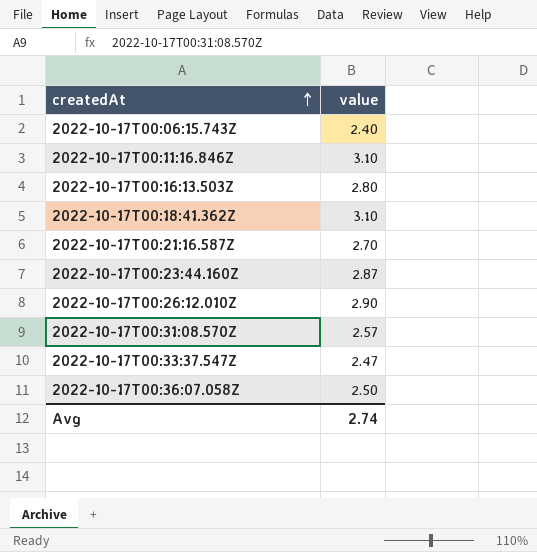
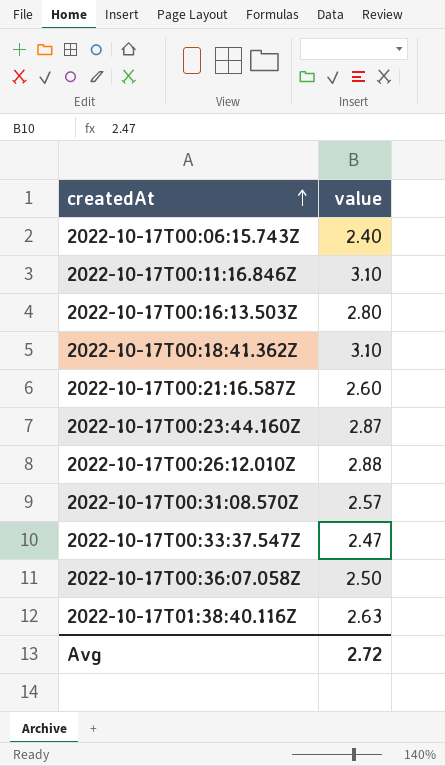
2022-10-17T00:21:16.587Z | value: 2.70 -> 2.60
2022-10-17T00:26:12.010Z | value: 2.90 -> 2.88
row 2022-10-17T01:38:40.116Z: none -> 2.63
Avg | value: 2.74 -> 2.72

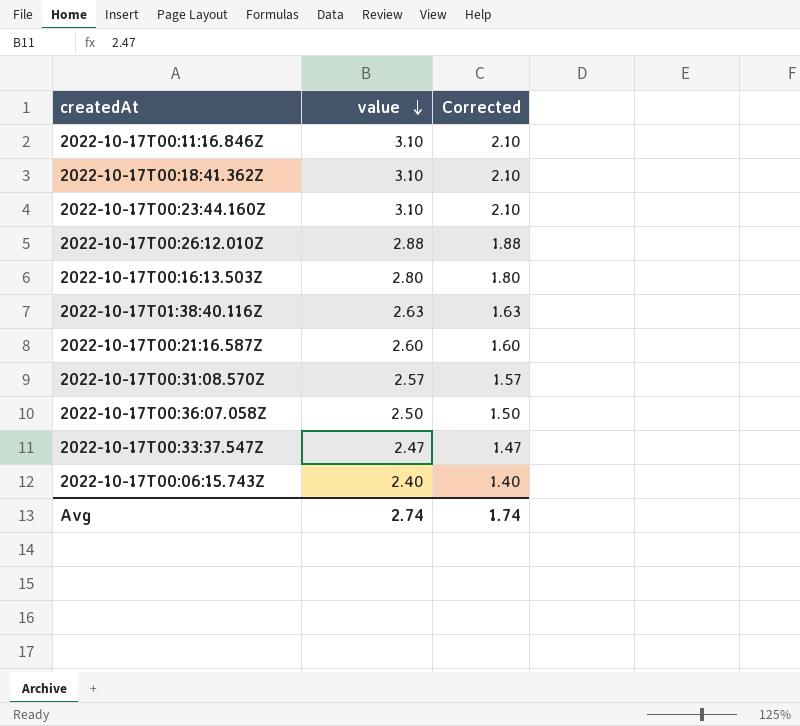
row order: createdAt ascending -> value descending
column Corrected | formula: none -> [value] - 1
2022-10-17T00:23:44.160Z | value: 2.87 -> 3.10
Avg | value: 2.72 -> 2.74

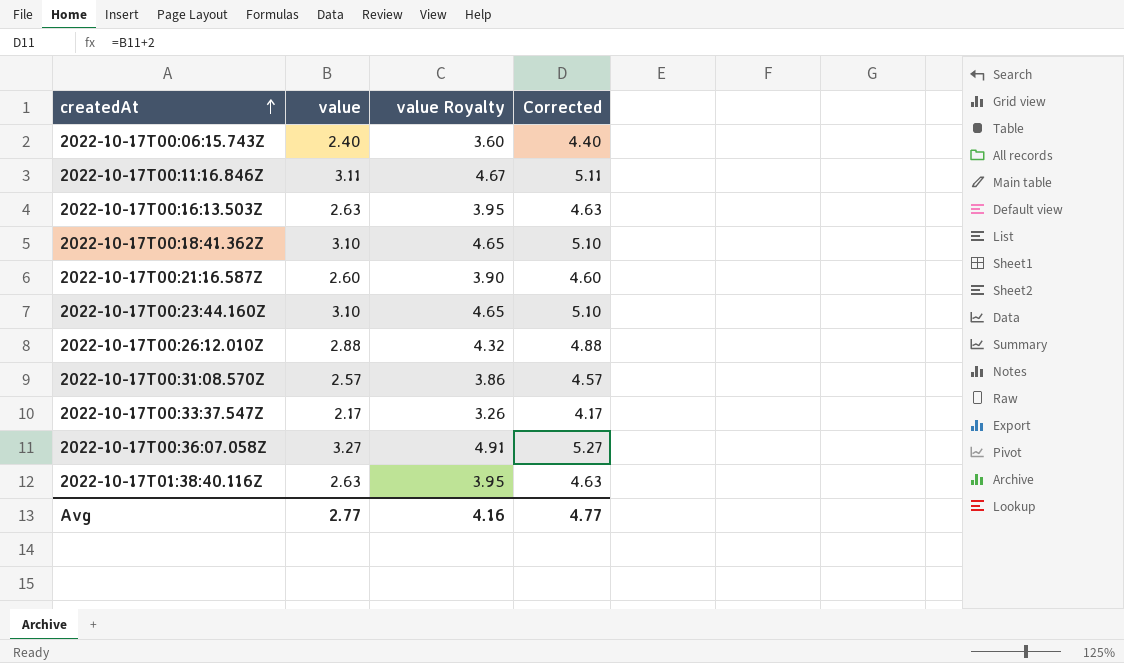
row order: value descending -> createdAt ascending
column value Royalty | formula: none -> [value] * 1.5
column Corrected | formula: [value] - 1 -> [value] + 2
2022-10-17T00:11:16.846Z | value: 3.10 -> 3.11
2022-10-17T00:16:13.503Z | value: 2.80 -> 2.63
2022-10-17T00:33:37.547Z | value: 2.47 -> 2.17
2022-10-17T00:36:07.058Z | value: 2.50 -> 3.27
Avg | value: 2.74 -> 2.77
Avg | Corrected: 1.74 -> 4.77

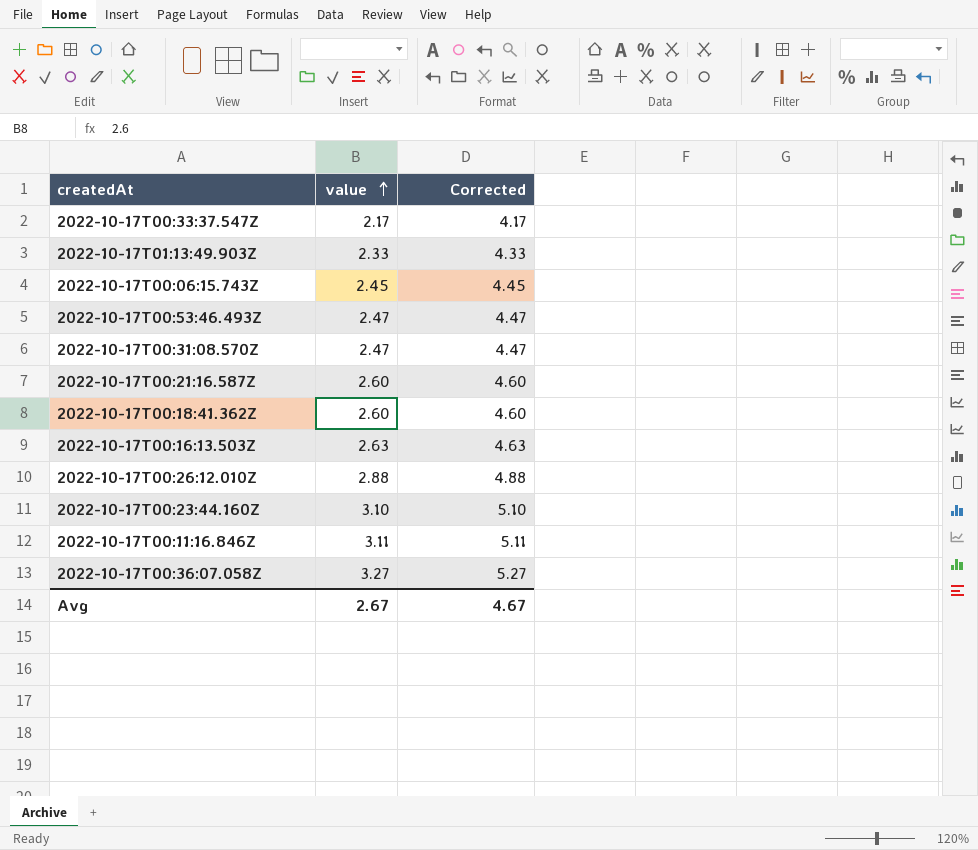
row order: createdAt ascending -> value ascending
column value Royalty | formula: [value] * 1.5 -> none
row 2022-10-17T01:38:40.116Z: 2.63 | 3.95 | 4.63 -> none
row 2022-10-17T01:13:49.903Z: none -> 2.33 | 4.33
2022-10-17T00:06:15.743Z | value: 2.40 -> 2.45
2022-10-17T00:06:15.743Z | Corrected: 4.40 -> 4.45
row 2022-10-17T00:53:46.493Z: none -> 2.47 | 4.47
2022-10-17T00:31:08.570Z | value: 2.57 -> 2.47
2022-10-17T00:31:08.570Z | Corrected: 4.57 -> 4.47
2022-10-17T00:18:41.362Z | value: 3.10 -> 2.60
2022-10-17T00:18:41.362Z | Corrected: 5.10 -> 4.60
Avg | value: 2.77 -> 2.67
Avg | Corrected: 4.77 -> 4.67

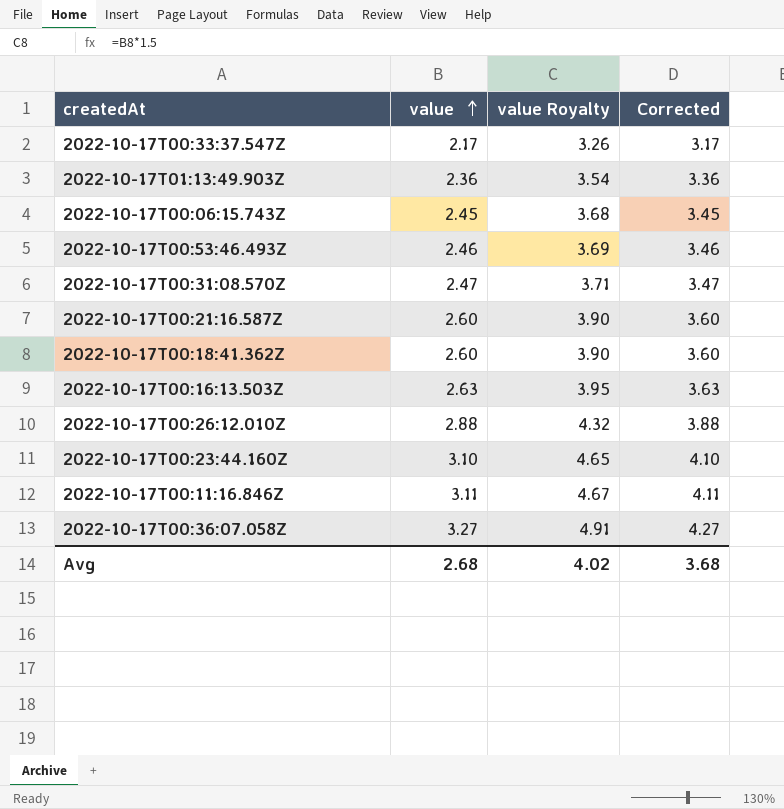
column value Royalty | formula: none -> [value] * 1.5
column Corrected | formula: [value] + 2 -> [value] + 1
2022-10-17T01:13:49.903Z | value: 2.33 -> 2.36
2022-10-17T00:53:46.493Z | value: 2.47 -> 2.46
Avg | value: 2.67 -> 2.68
Avg | Corrected: 4.67 -> 3.68

